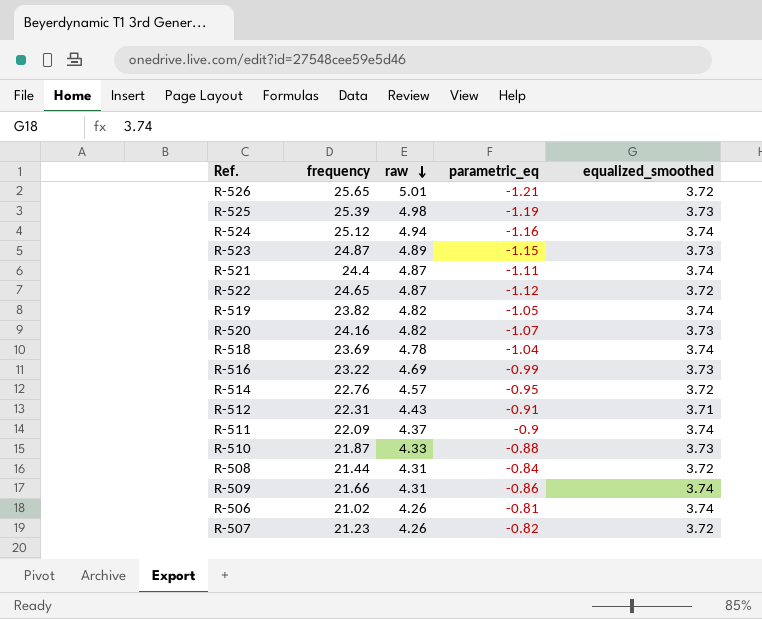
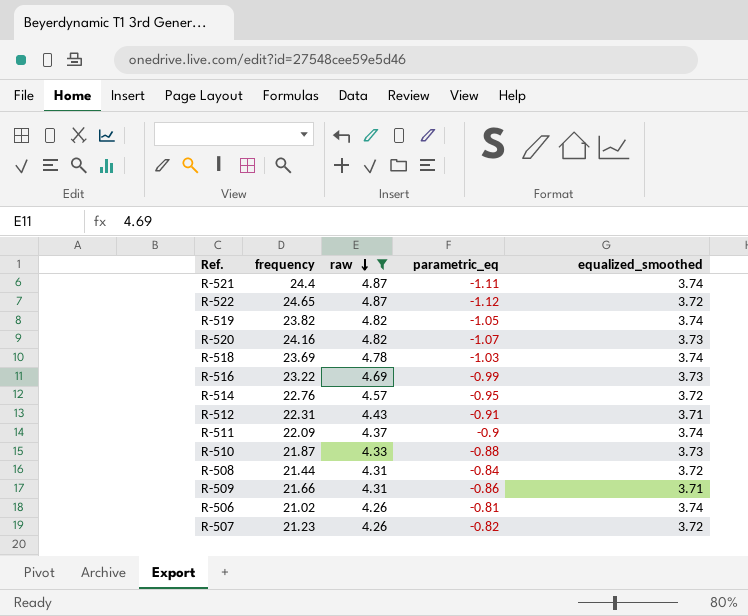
filter: none -> raw <= 4.87
R-518 | parametric_eq: -1.04 -> -1.03
R-509 | equalized_smoothed: 3.74 -> 3.71

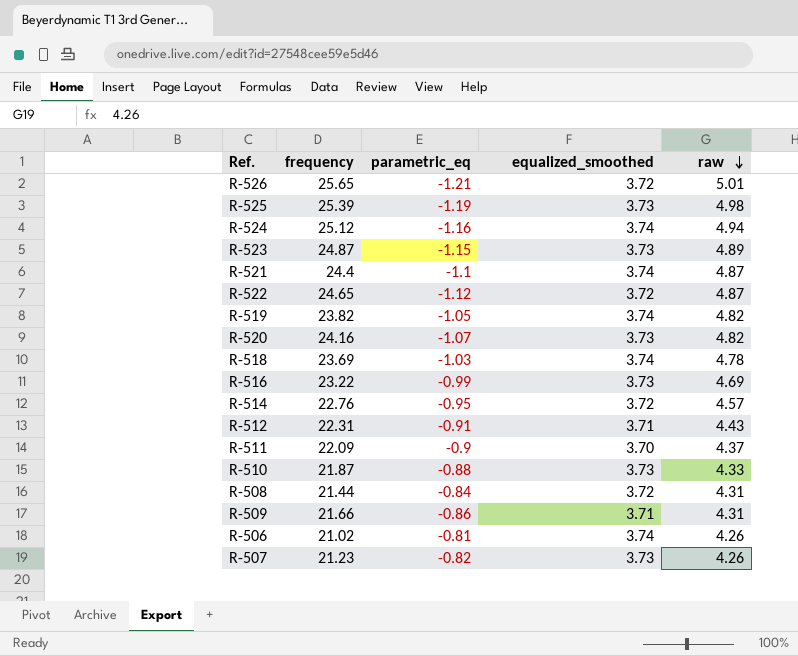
filter: raw <= 4.87 -> none
column raw | position: 3 -> 5
R-521 | parametric_eq: -1.11 -> -1.1
R-511 | equalized_smoothed: 3.74 -> 3.70
R-507 | equalized_smoothed: 3.72 -> 3.73

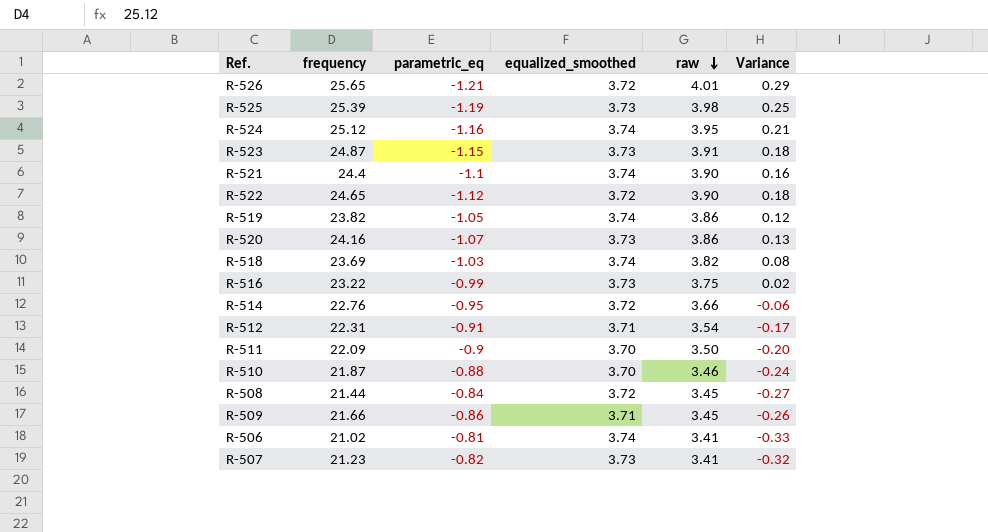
column Variance | formula: none -> [raw] - [equalized_smoothed]
R-526 | raw: 5.01 -> 4.01
R-525 | raw: 4.98 -> 3.98
R-524 | raw: 4.94 -> 3.95
R-523 | raw: 4.89 -> 3.91
R-521 | raw: 4.87 -> 3.90
R-522 | raw: 4.87 -> 3.90
R-519 | raw: 4.82 -> 3.86
R-520 | raw: 4.82 -> 3.86
R-518 | raw: 4.78 -> 3.82
R-516 | raw: 4.69 -> 3.75
R-514 | raw: 4.57 -> 3.66
R-512 | raw: 4.43 -> 3.54
R-511 | raw: 4.37 -> 3.50
R-510 | equalized_smoothed: 3.73 -> 3.70
R-510 | raw: 4.33 -> 3.46
R-508 | raw: 4.31 -> 3.45
R-509 | raw: 4.31 -> 3.45
R-506 | raw: 4.26 -> 3.41
R-507 | raw: 4.26 -> 3.41

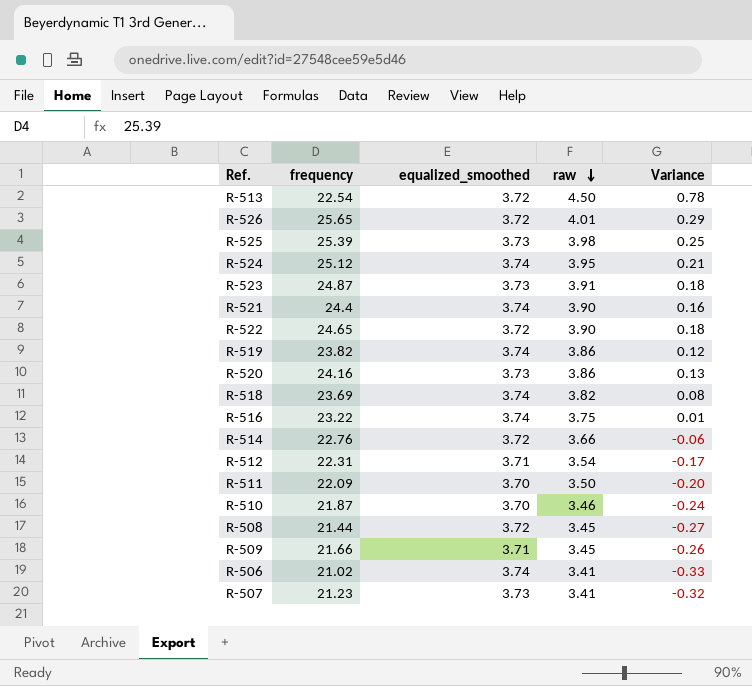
column parametric_eq | position: 3 -> none
row R-513: none -> 22.54 | 3.72 | 4.50 | 0.78
R-516 | equalized_smoothed: 3.73 -> 3.74
R-516 | Variance: 0.02 -> 0.01

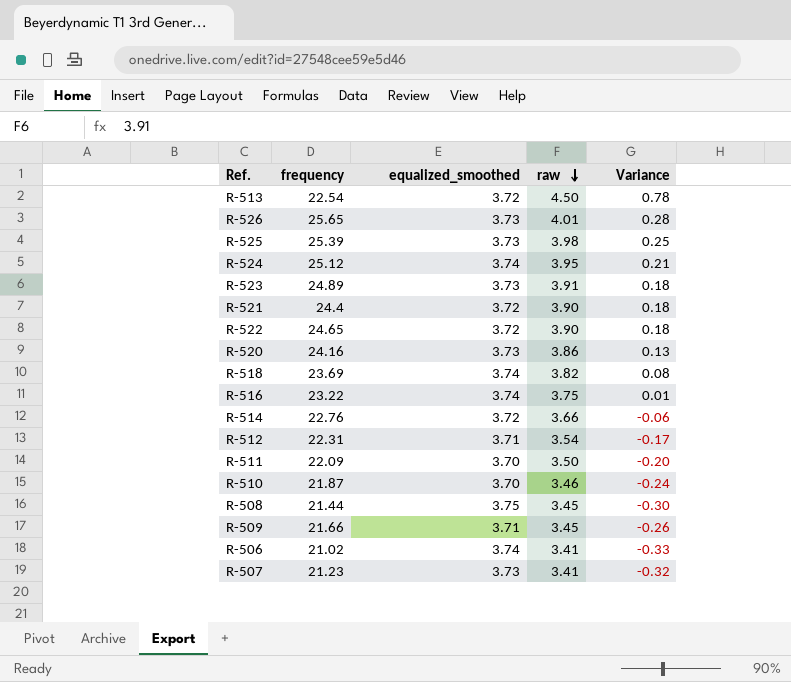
row R-519: 23.82 | 3.74 | 3.86 | 0.12 -> none
R-526 | equalized_smoothed: 3.72 -> 3.73
R-526 | Variance: 0.29 -> 0.28
R-523 | frequency: 24.87 -> 24.89
R-521 | equalized_smoothed: 3.74 -> 3.72
R-521 | Variance: 0.16 -> 0.18
R-508 | equalized_smoothed: 3.72 -> 3.75
R-508 | Variance: -0.27 -> -0.30

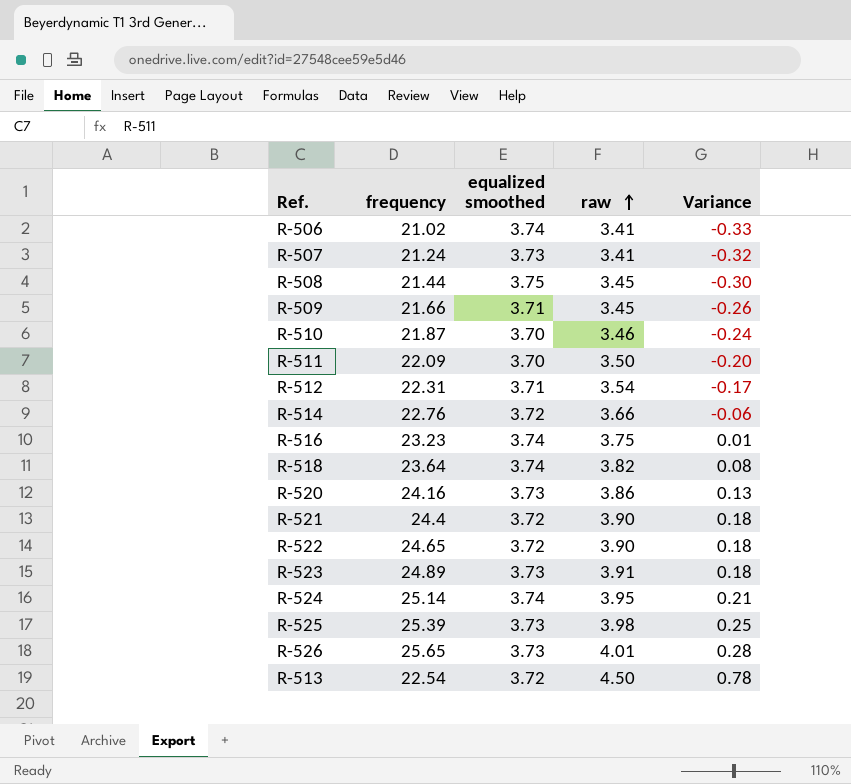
row order: raw descending -> raw ascending
column name: equalized_smoothed -> equalized smoothed
R-507 | frequency: 21.23 -> 21.24
R-516 | frequency: 23.22 -> 23.23
R-518 | frequency: 23.69 -> 23.64
R-524 | frequency: 25.12 -> 25.14

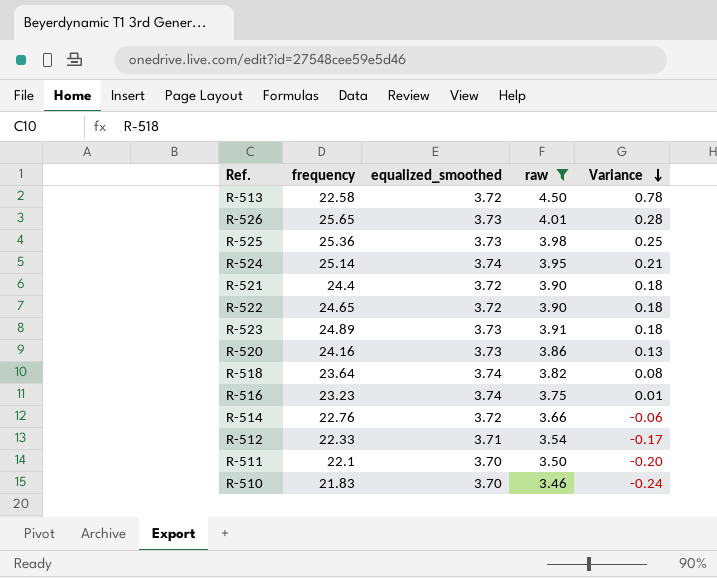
filter: none -> raw >= 3.46
row order: raw ascending -> Variance descending
column name: equalized smoothed -> equalized_smoothed
R-513 | frequency: 22.54 -> 22.58
R-525 | frequency: 25.39 -> 25.36
R-512 | frequency: 22.31 -> 22.33
R-511 | frequency: 22.09 -> 22.1
R-510 | frequency: 21.87 -> 21.83

